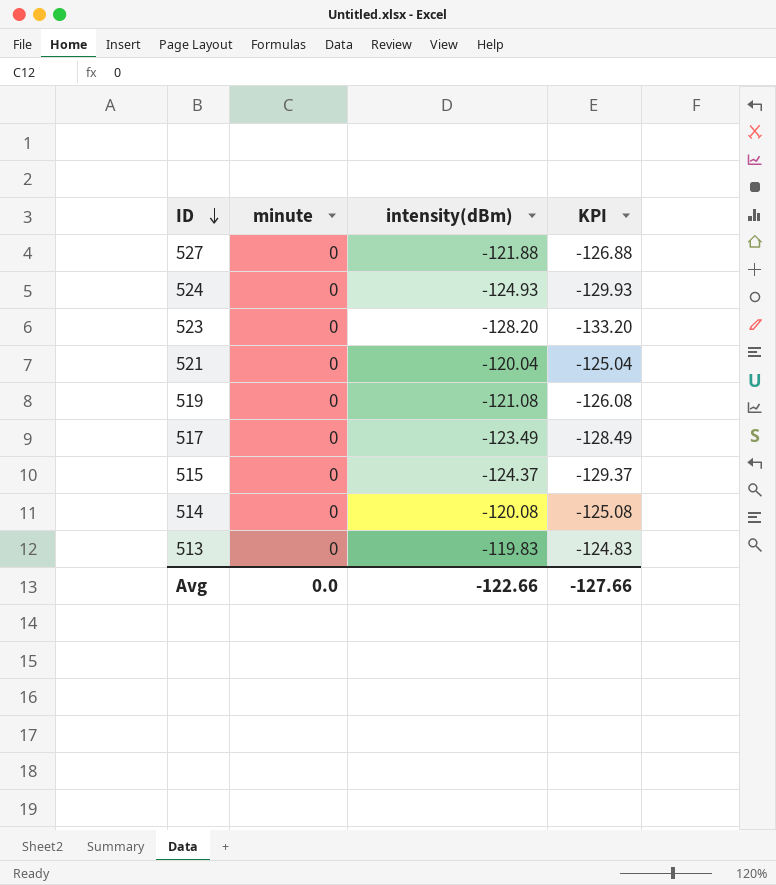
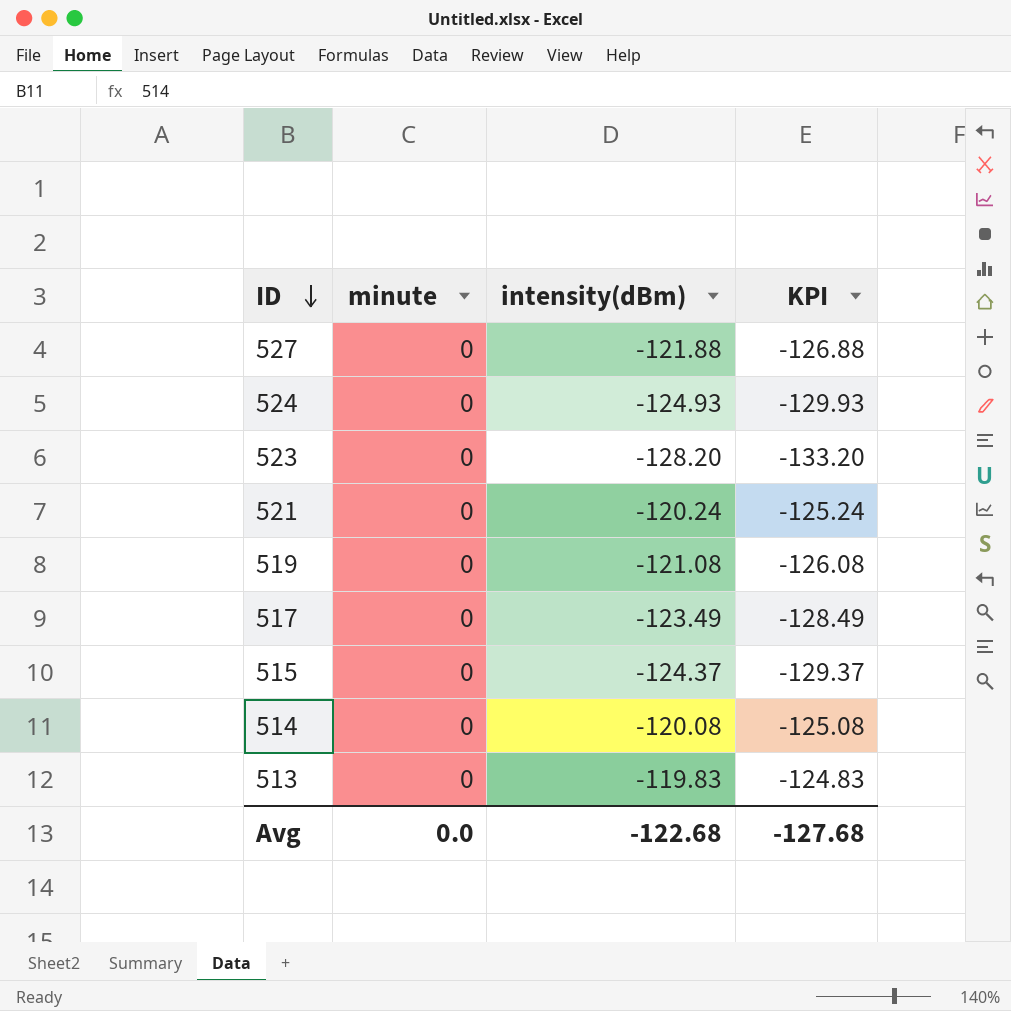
521 | intensity(dBm): -120.04 -> -120.24
521 | KPI: -125.04 -> -125.24
Avg | intensity(dBm): -122.66 -> -122.68
Avg | KPI: -127.66 -> -127.68

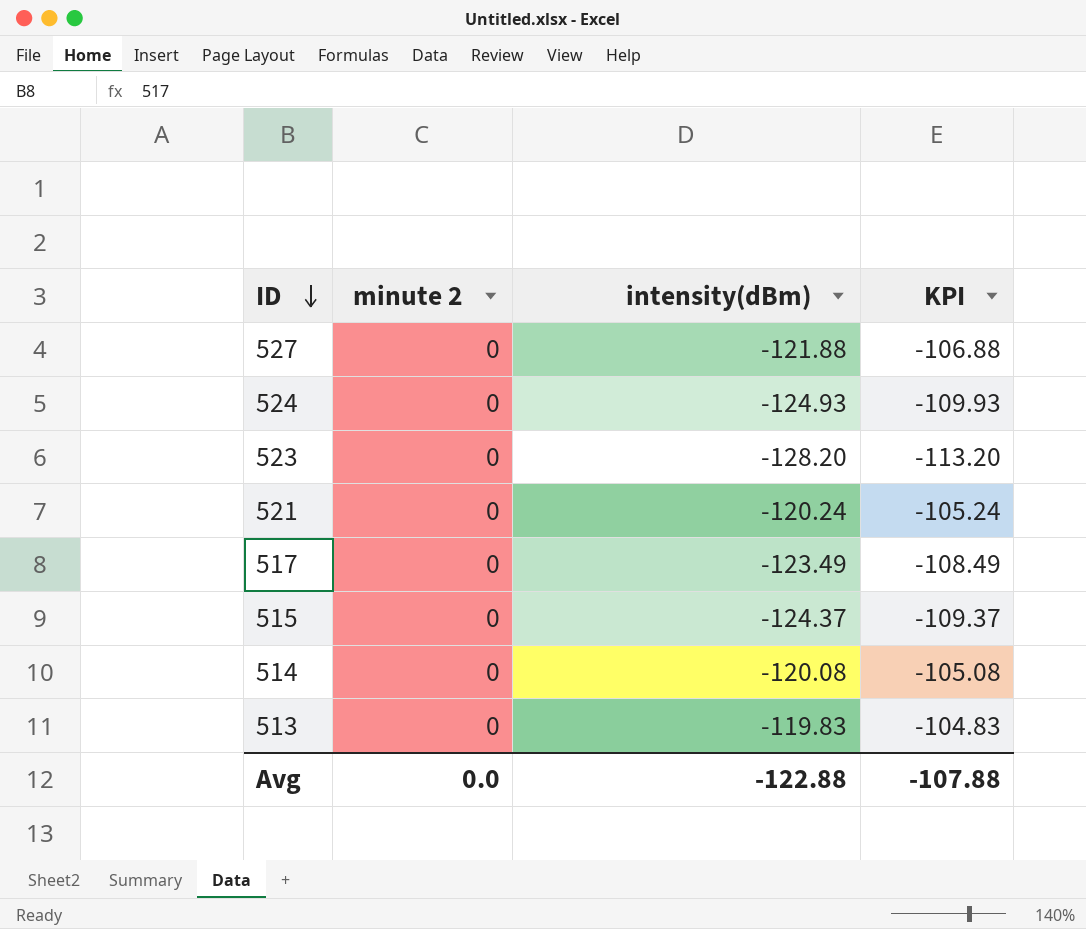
column name: minute -> minute 2
column KPI | formula: [intensity(dBm)] - 5 -> [intensity(dBm)] + 15
row 519: 0 | -121.08 | -126.08 -> none
Avg | intensity(dBm): -122.68 -> -122.88
Avg | KPI: -127.68 -> -107.88

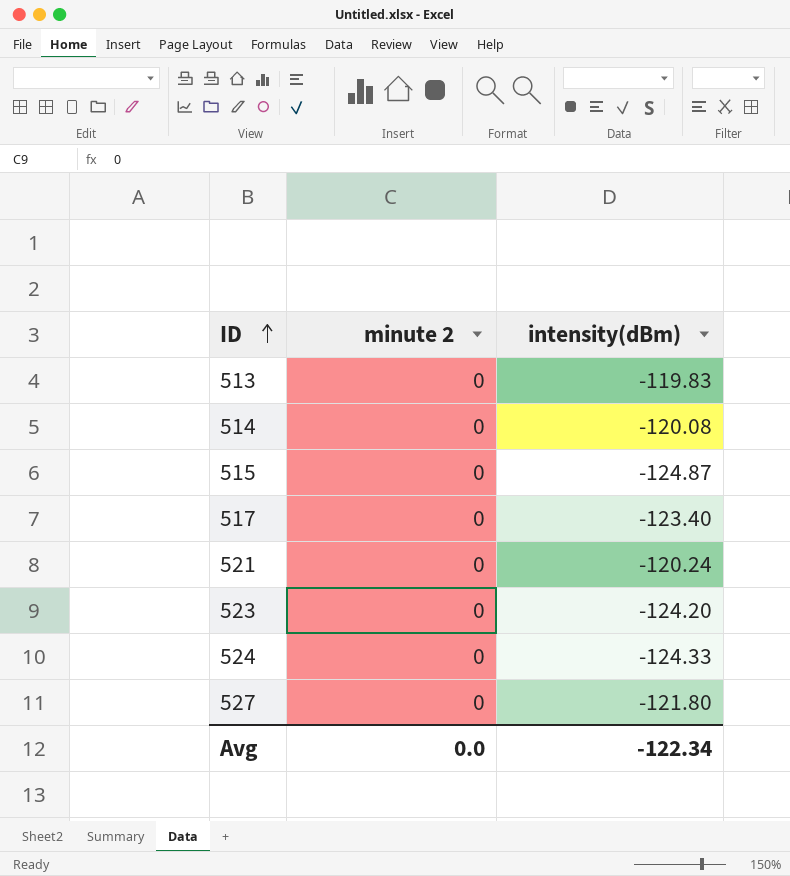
row order: ID descending -> ID ascending
column KPI | formula: [intensity(dBm)] + 15 -> none
515 | intensity(dBm): -124.37 -> -124.87
517 | intensity(dBm): -123.49 -> -123.40
523 | intensity(dBm): -128.20 -> -124.20
524 | intensity(dBm): -124.93 -> -124.33
527 | intensity(dBm): -121.88 -> -121.80
Avg | intensity(dBm): -122.88 -> -122.34

